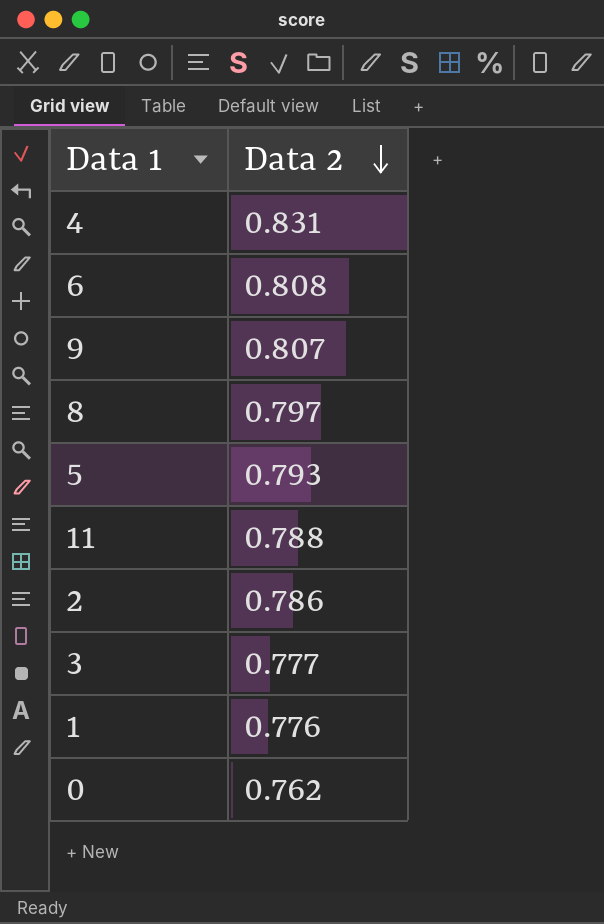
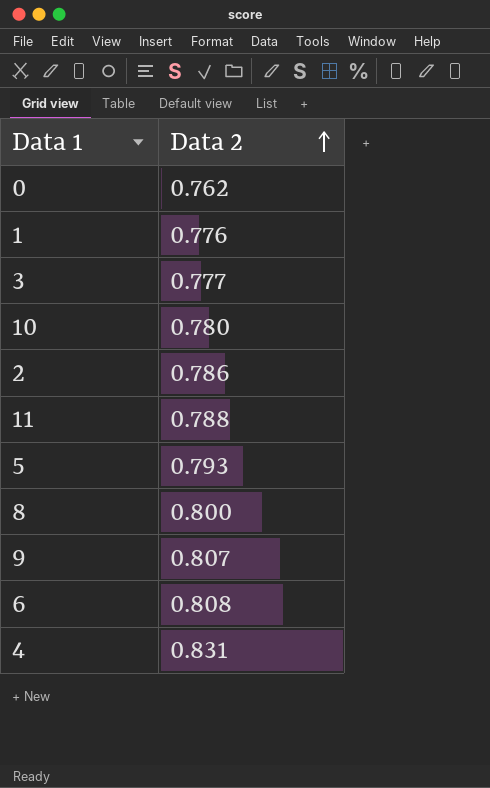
row order: Data 2 descending -> Data 2 ascending
row 10: none -> 0.780
8 | Data 2: 0.797 -> 0.800

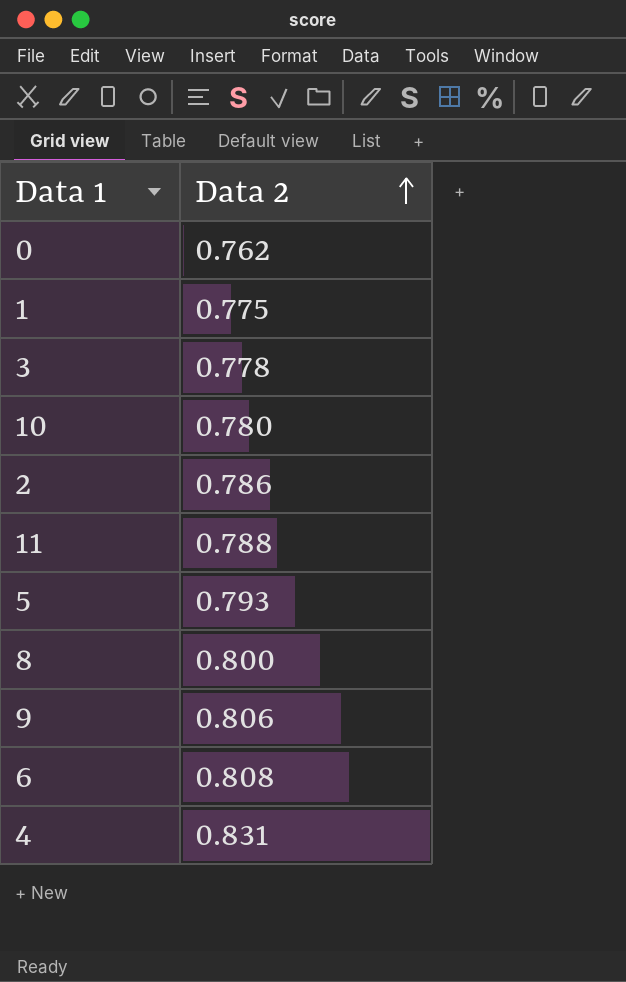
1 | Data 2: 0.776 -> 0.775
3 | Data 2: 0.777 -> 0.778
9 | Data 2: 0.807 -> 0.806

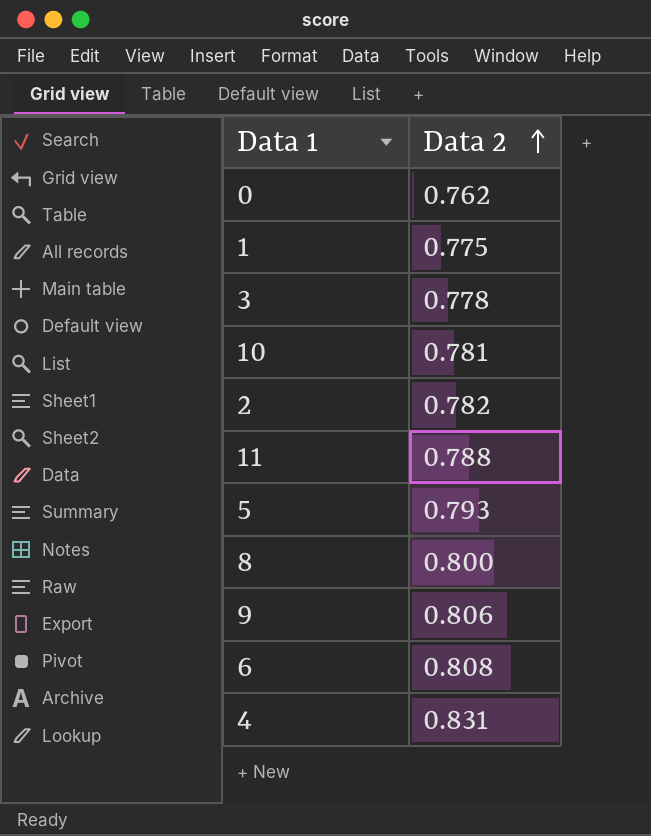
10 | Data 2: 0.780 -> 0.781
2 | Data 2: 0.786 -> 0.782

